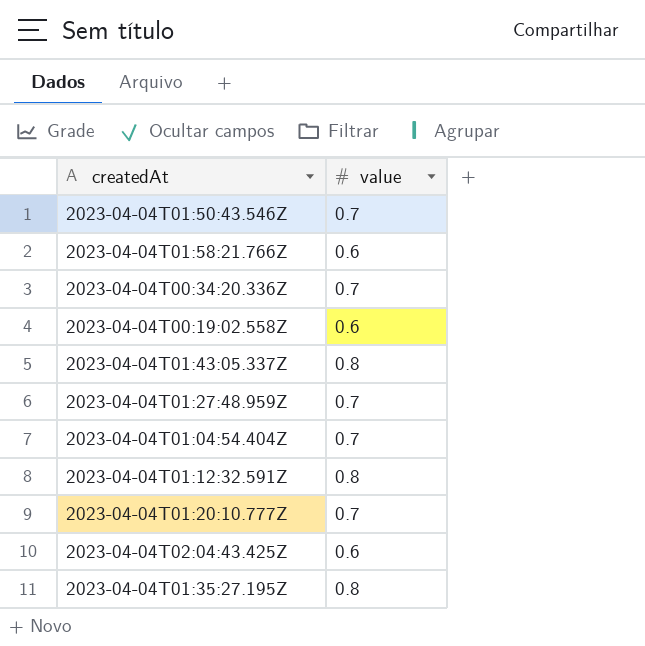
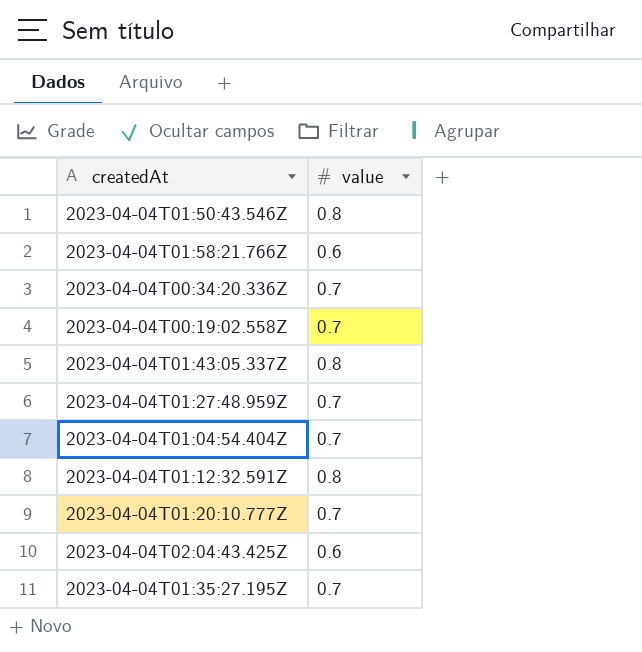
2023-04-04T01:50:43.546Z | value: 0.7 -> 0.8
2023-04-04T00:19:02.558Z | value: 0.6 -> 0.7
2023-04-04T01:35:27.195Z | value: 0.8 -> 0.7

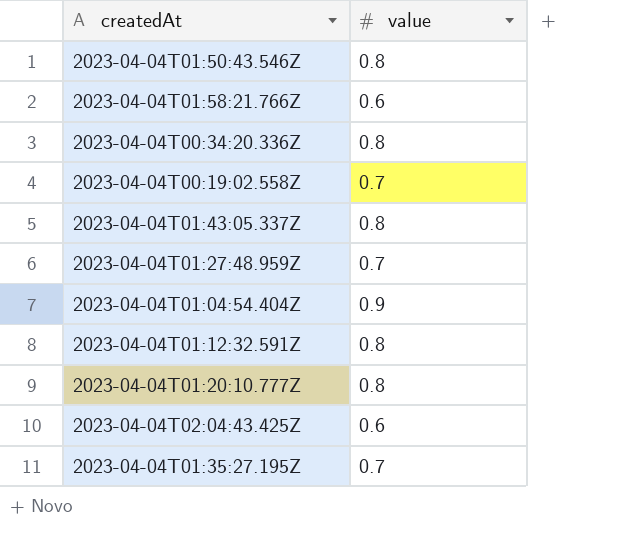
2023-04-04T00:34:20.336Z | value: 0.7 -> 0.8
2023-04-04T01:04:54.404Z | value: 0.7 -> 0.9
2023-04-04T01:20:10.777Z | value: 0.7 -> 0.8

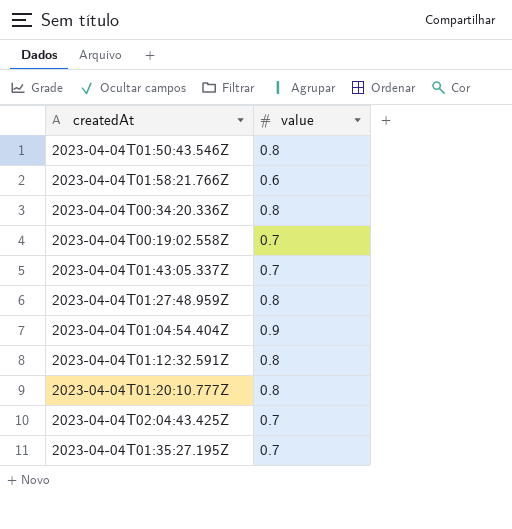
2023-04-04T01:43:05.337Z | value: 0.8 -> 0.7
2023-04-04T01:27:48.959Z | value: 0.7 -> 0.8
2023-04-04T02:04:43.425Z | value: 0.6 -> 0.7

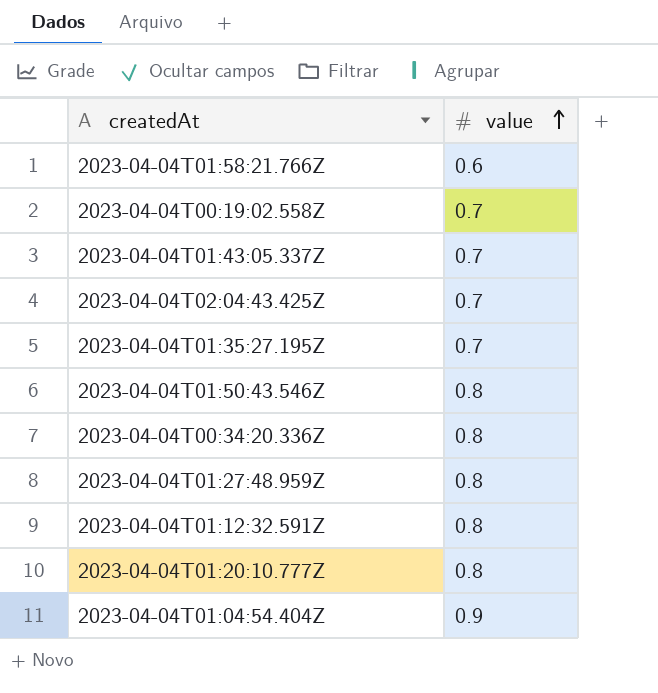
row order: none -> value ascending

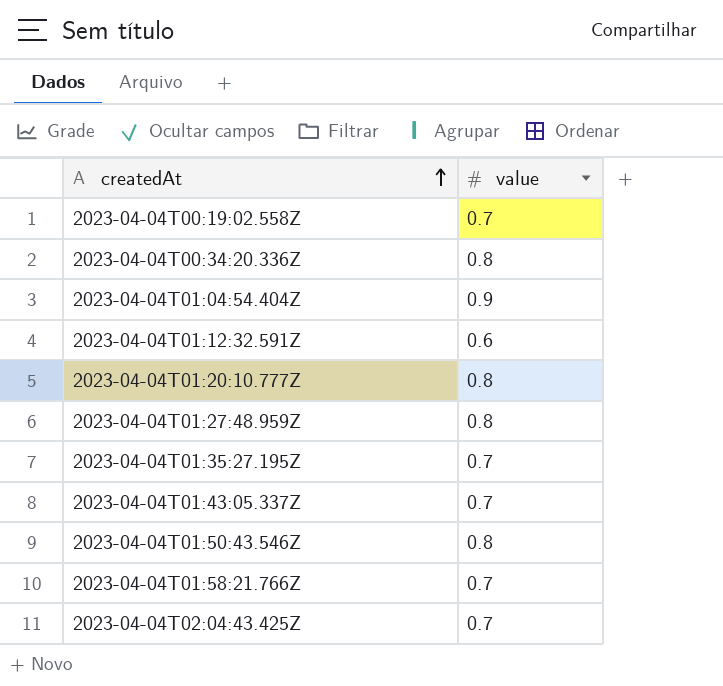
row order: value ascending -> createdAt ascending
2023-04-04T01:12:32.591Z | value: 0.8 -> 0.6
2023-04-04T01:58:21.766Z | value: 0.6 -> 0.7

